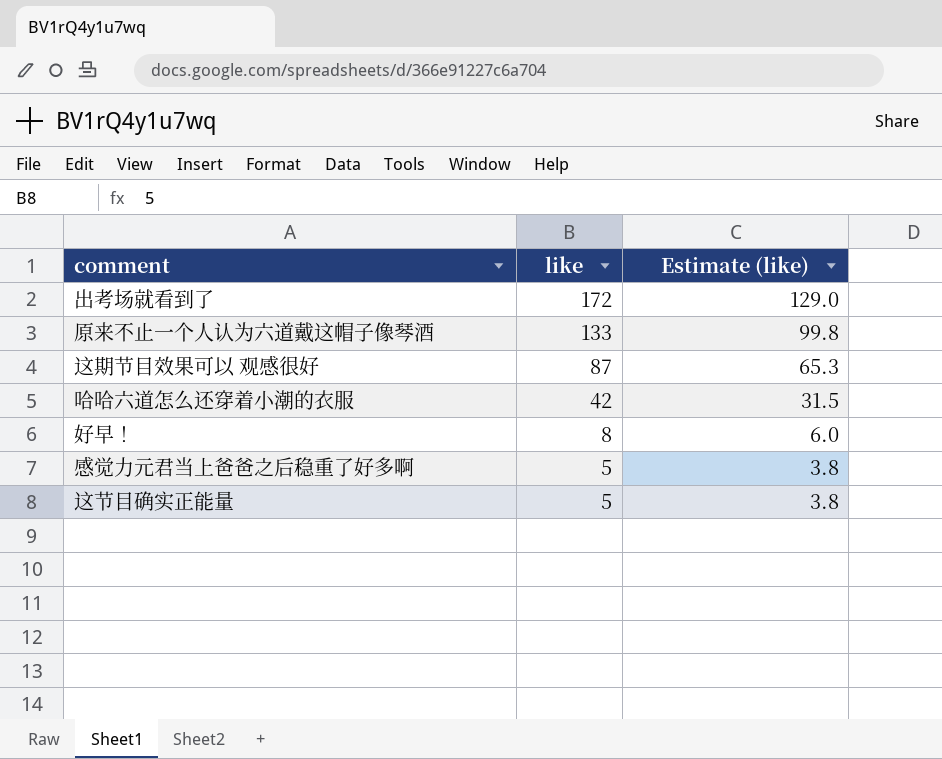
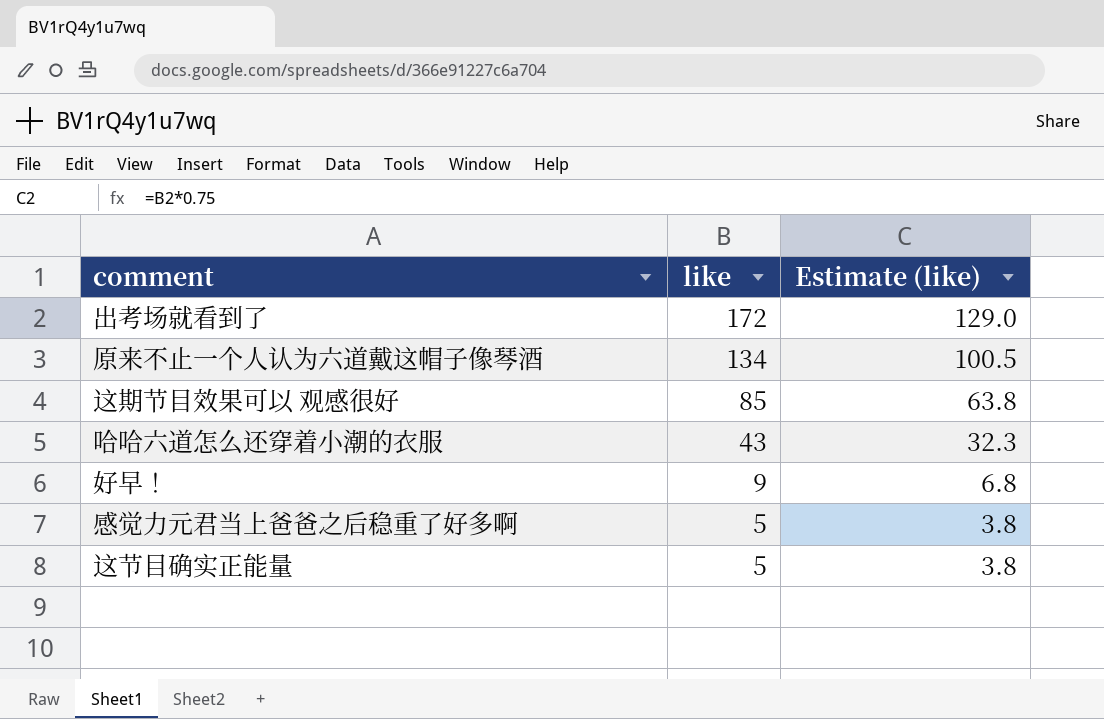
原来不止一个人认为六道戴这帽子像琴酒 | like: 133 -> 134
原来不止一个人认为六道戴这帽子像琴酒 | Estimate (like): 99.8 -> 100.5
这期节目效果可以 观感很好 | like: 87 -> 85
这期节目效果可以 观感很好 | Estimate (like): 65.3 -> 63.8
哈哈六道怎么还穿着小潮的衣服 | like: 42 -> 43
哈哈六道怎么还穿着小潮的衣服 | Estimate (like): 31.5 -> 32.3
好早！ | like: 8 -> 9
好早！ | Estimate (like): 6.0 -> 6.8

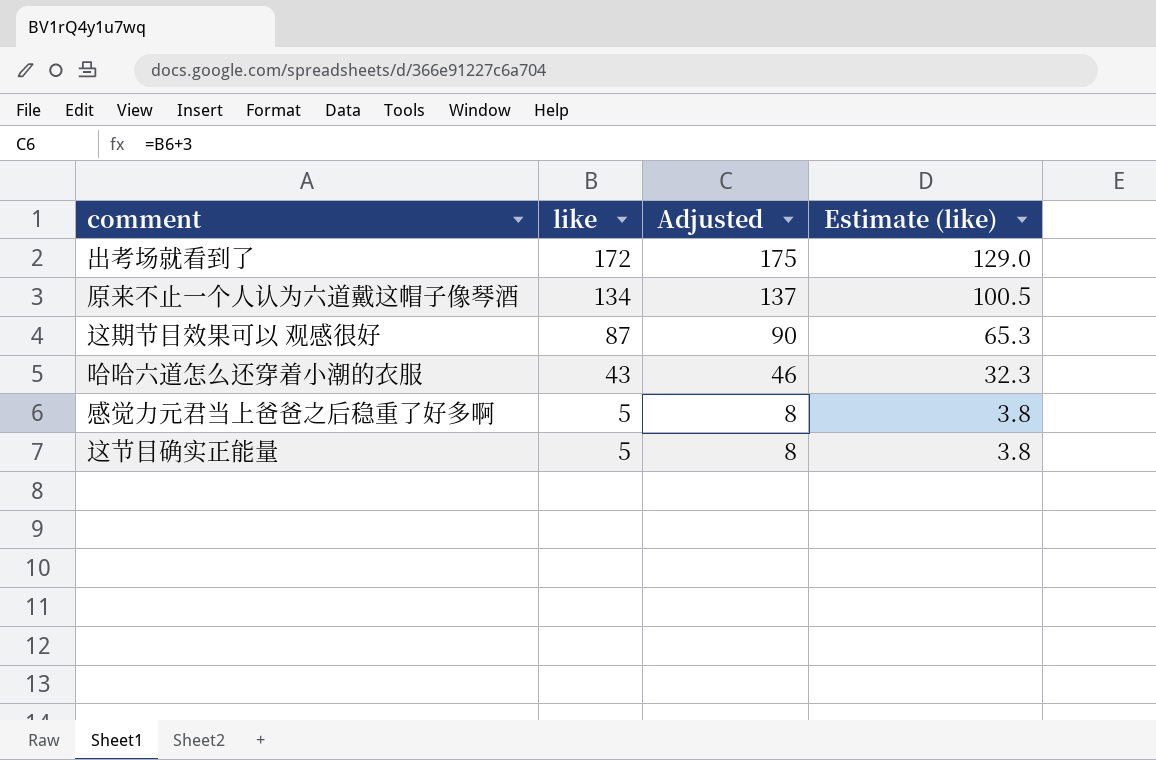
column Adjusted | formula: none -> [like] + 3
row 好早！: 9 | 6.8 -> none
这期节目效果可以 观感很好 | like: 85 -> 87
这期节目效果可以 观感很好 | Estimate (like): 63.8 -> 65.3

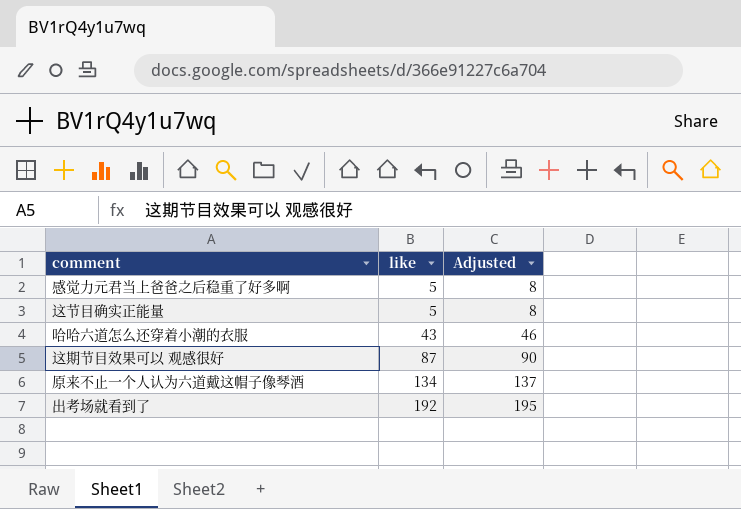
row order: like descending -> like ascending
column Estimate (like) | formula: [like] * 0.75 -> none
出考场就看到了 | like: 172 -> 192
出考场就看到了 | Adjusted: 175 -> 195

